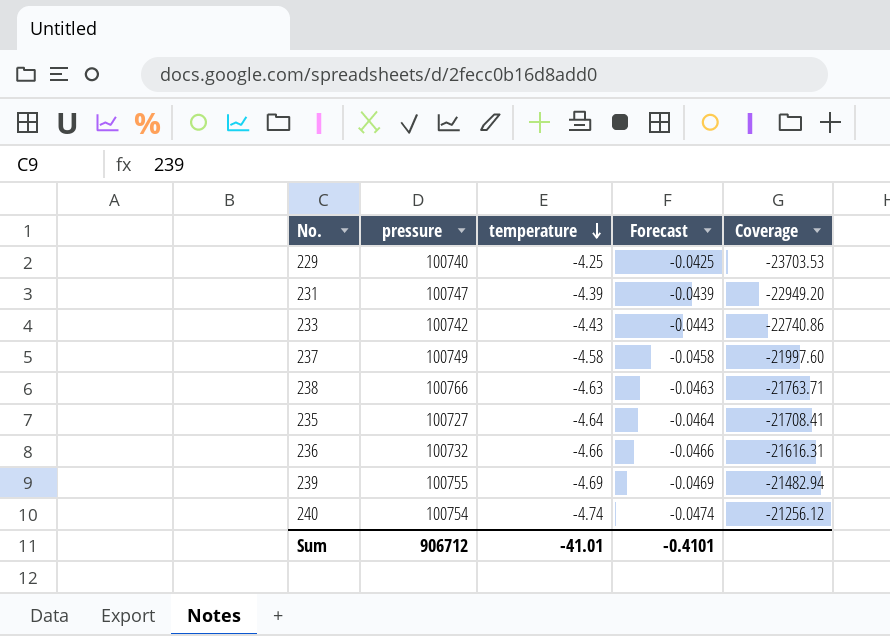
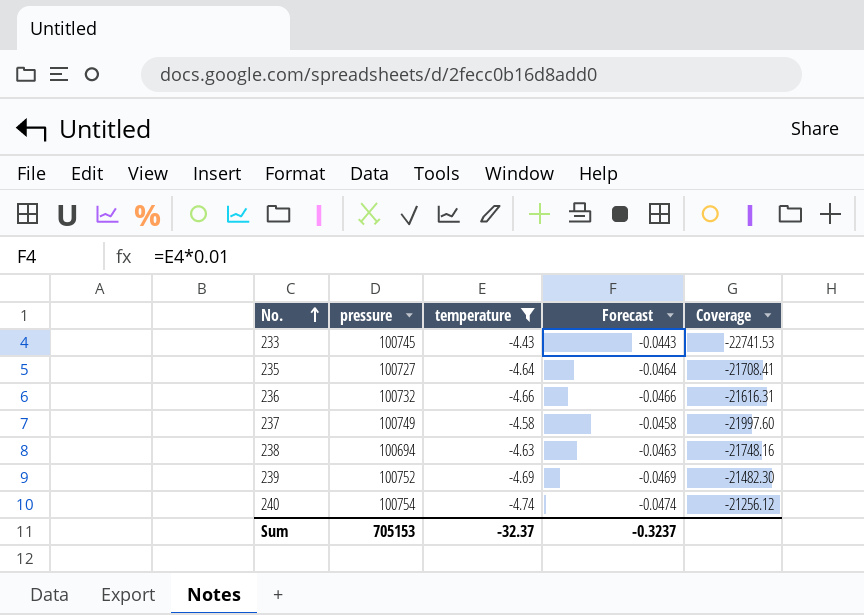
filter: none -> temperature <= -4.43
row order: temperature descending -> No. ascending
233 | pressure: 100742 -> 100745
233 | Coverage: -22740.86 -> -22741.53
238 | pressure: 100766 -> 100694
238 | Coverage: -21763.71 -> -21748.16
239 | pressure: 100755 -> 100752
239 | Coverage: -21482.94 -> -21482.30
Sum | pressure: 906712 -> 705153
Sum | temperature: -41.01 -> -32.37
Sum | Forecast: -0.4101 -> -0.3237

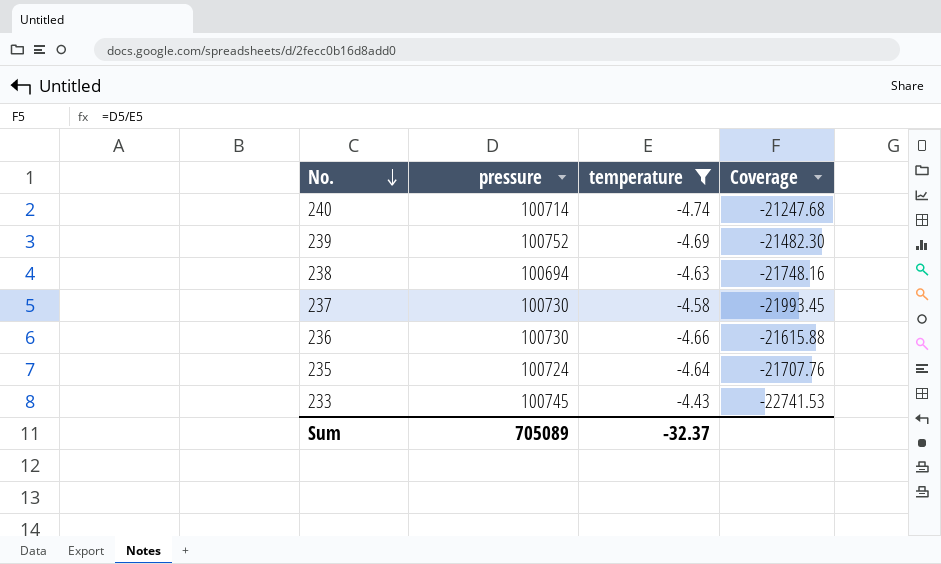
row order: No. ascending -> No. descending
column Forecast | formula: [temperature] * 0.01 -> none
240 | pressure: 100754 -> 100714
240 | Coverage: -21256.12 -> -21247.68
237 | pressure: 100749 -> 100730
237 | Coverage: -21997.60 -> -21993.45
236 | pressure: 100732 -> 100730
236 | Coverage: -21616.31 -> -21615.88
235 | pressure: 100727 -> 100724
235 | Coverage: -21708.41 -> -21707.76
Sum | pressure: 705153 -> 705089

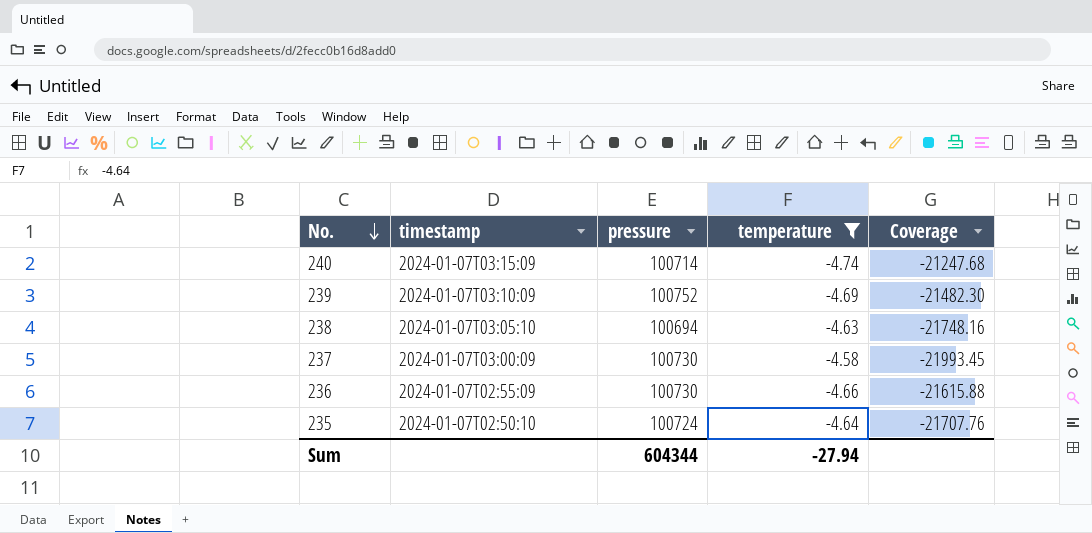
column timestamp | position: none -> 2
row 233: 100745 | -4.43 | -22741.53 -> none
Sum | pressure: 705089 -> 604344
Sum | temperature: -32.37 -> -27.94

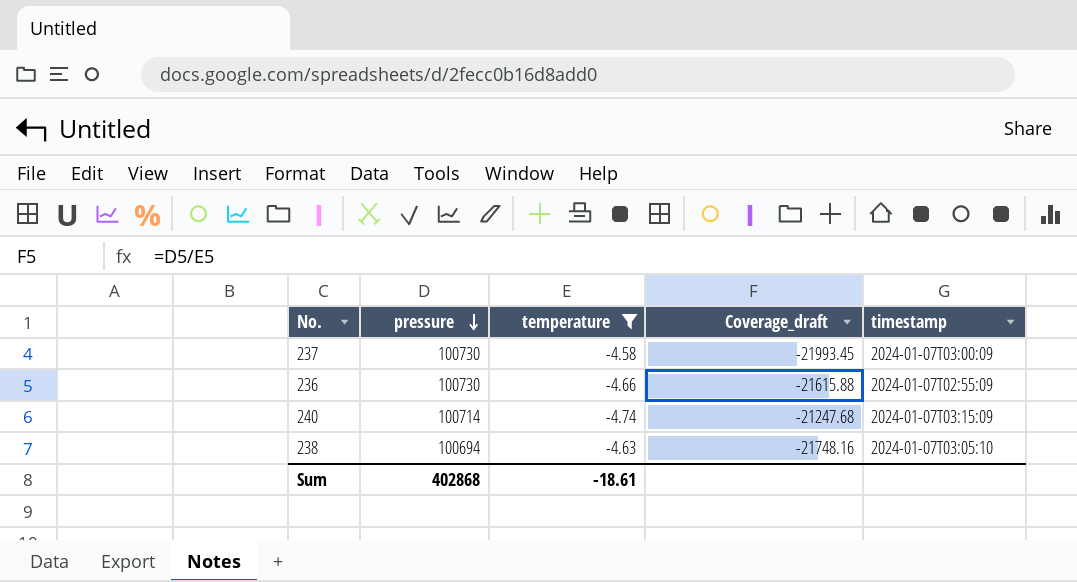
row order: No. descending -> pressure descending
column name: Coverage -> Coverage_draft
column timestamp | position: 2 -> 5
row 239: 2024-01-07T03:10:09 | 100752 | -4.69 | -21482.30 -> none
row 235: 2024-01-07T02:50:10 | 100724 | -4.64 | -21707.76 -> none
Sum | pressure: 604344 -> 402868
Sum | temperature: -27.94 -> -18.61

